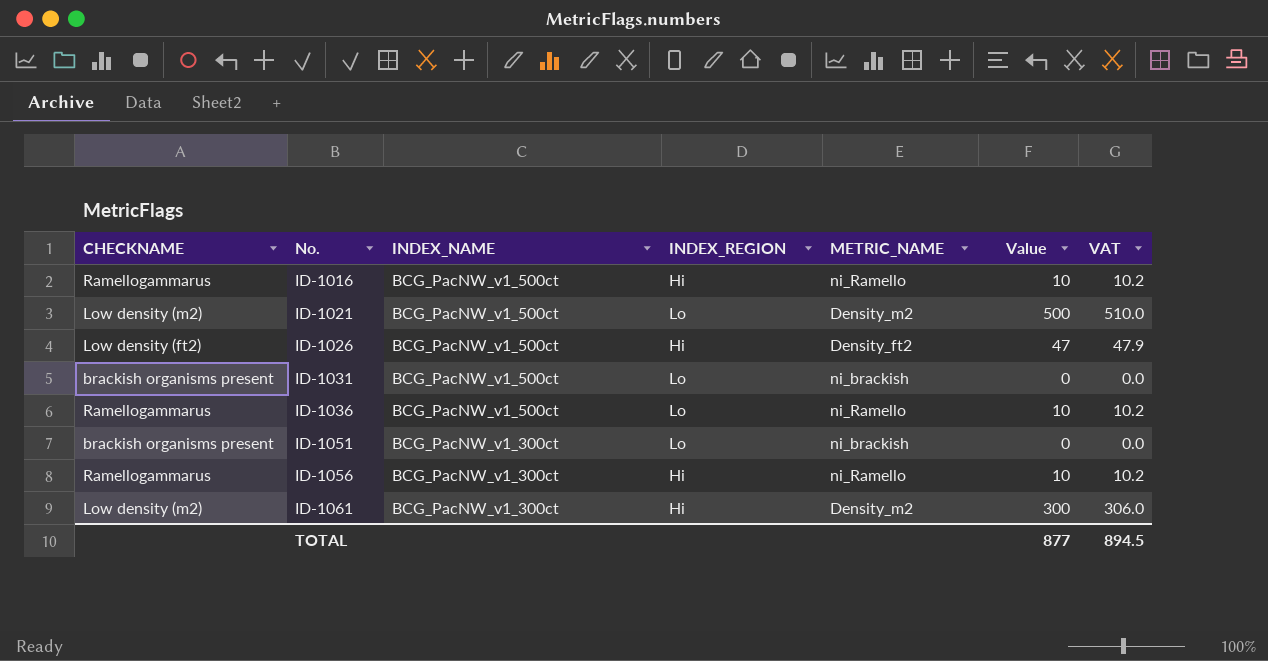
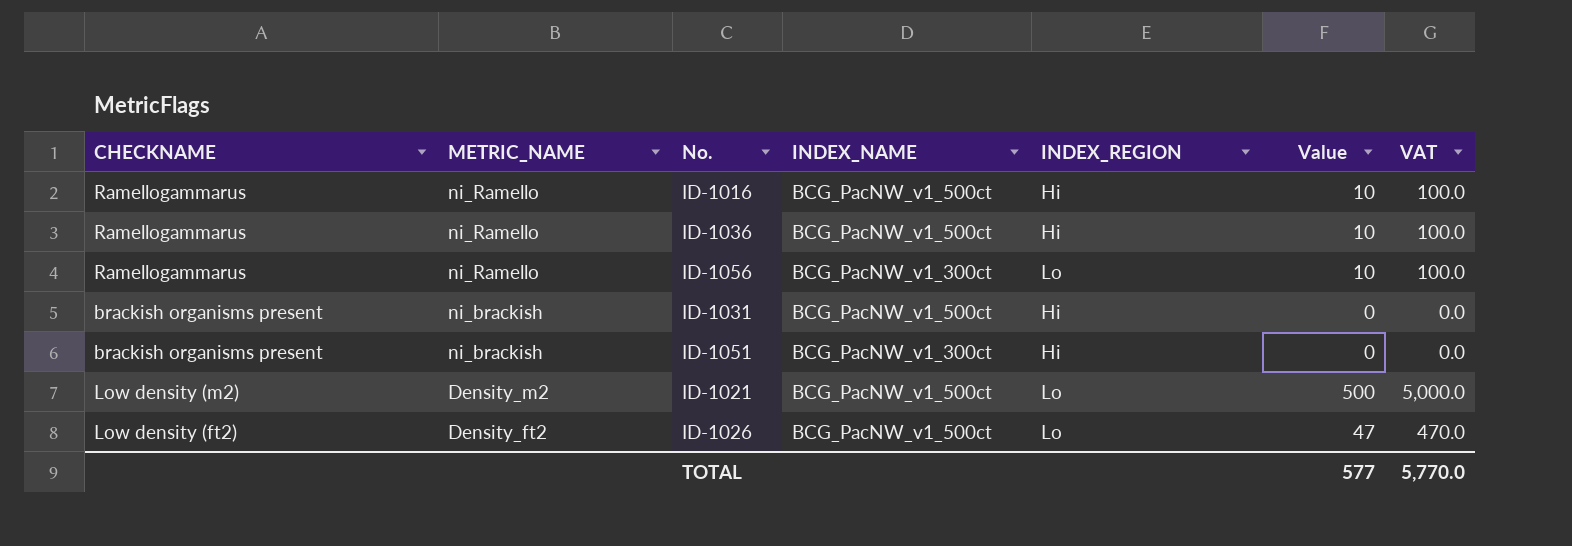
row order: No. ascending -> METRIC_NAME descending
column METRIC_NAME | position: 5 -> 2
column VAT | formula: [Value] * 1.02 -> [Value] * 10
row ID-1061: Low density (m2) | BCG_PacNW_v1_300ct | Hi | Density_m2 | 300 | 306.0 -> none
ID-1036 | INDEX_REGION: Lo -> Hi
ID-1056 | INDEX_REGION: Hi -> Lo
ID-1031 | INDEX_REGION: Lo -> Hi
ID-1051 | INDEX_REGION: Lo -> Hi
ID-1026 | INDEX_REGION: Hi -> Lo
TOTAL | Value: 877 -> 577
TOTAL | VAT: 894.5 -> 5,770.0

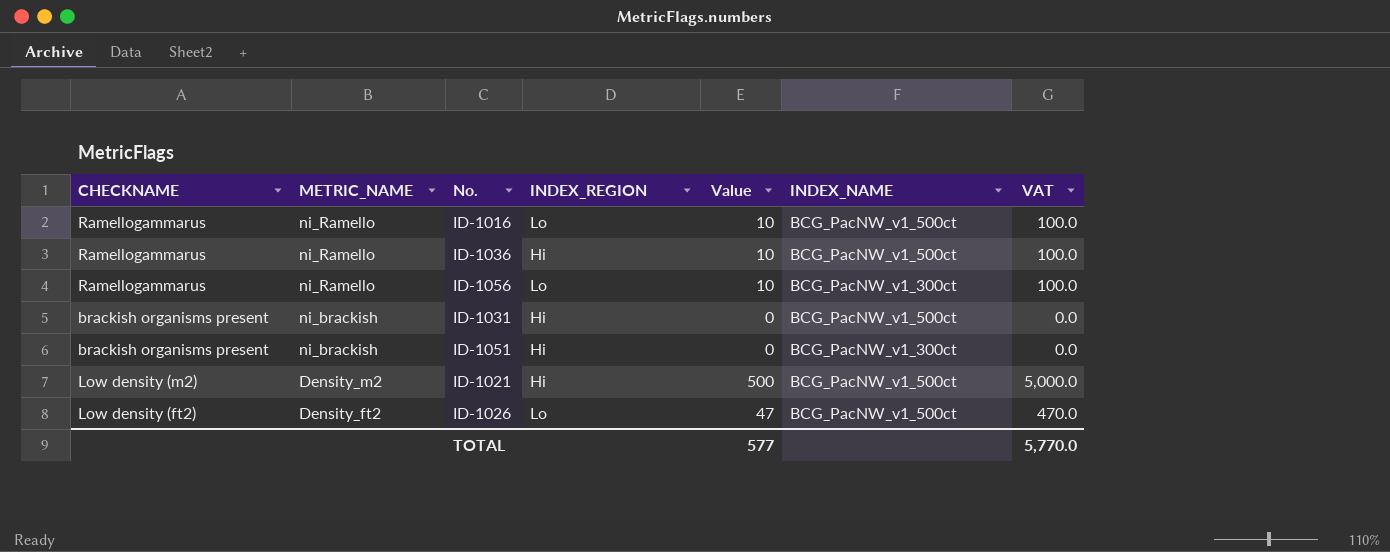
column INDEX_NAME | position: 4 -> 6
ID-1016 | INDEX_REGION: Hi -> Lo
ID-1021 | INDEX_REGION: Lo -> Hi

